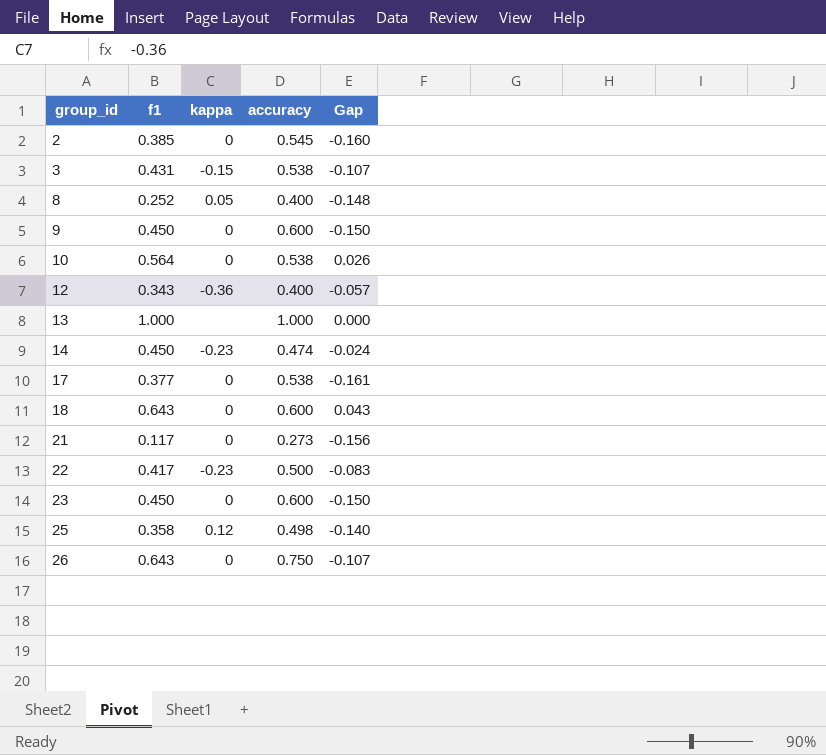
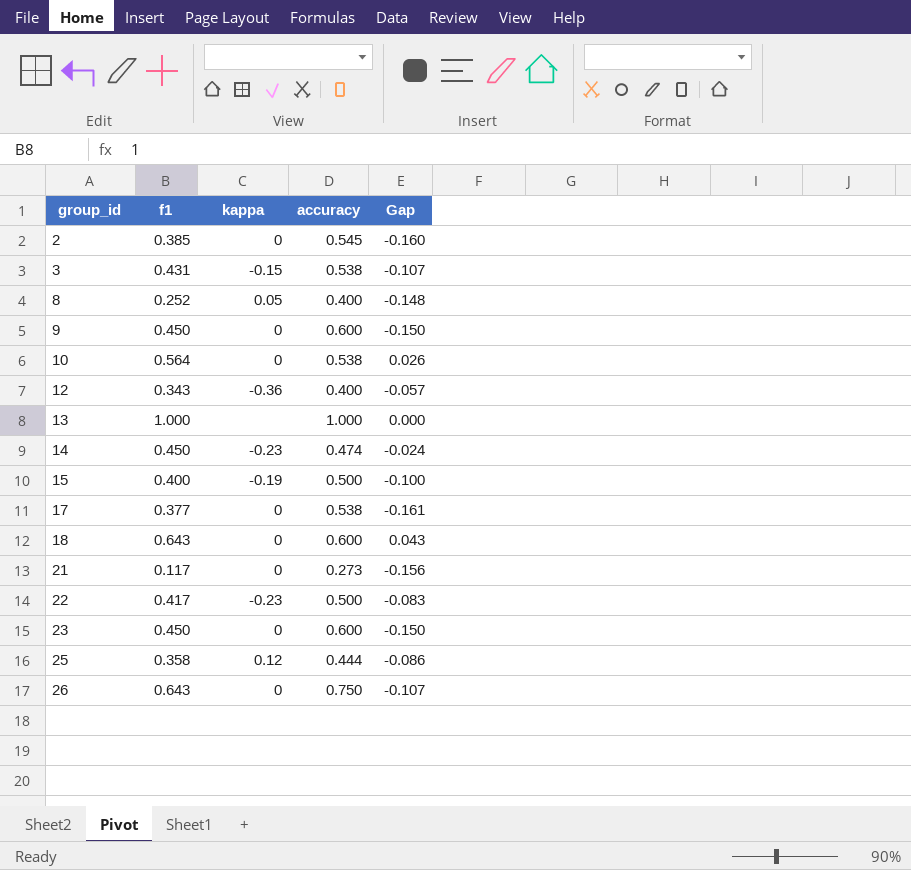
row 15: none -> 0.400 | -0.19 | 0.500 | -0.100
25 | accuracy: 0.498 -> 0.444
25 | Gap: -0.140 -> -0.086

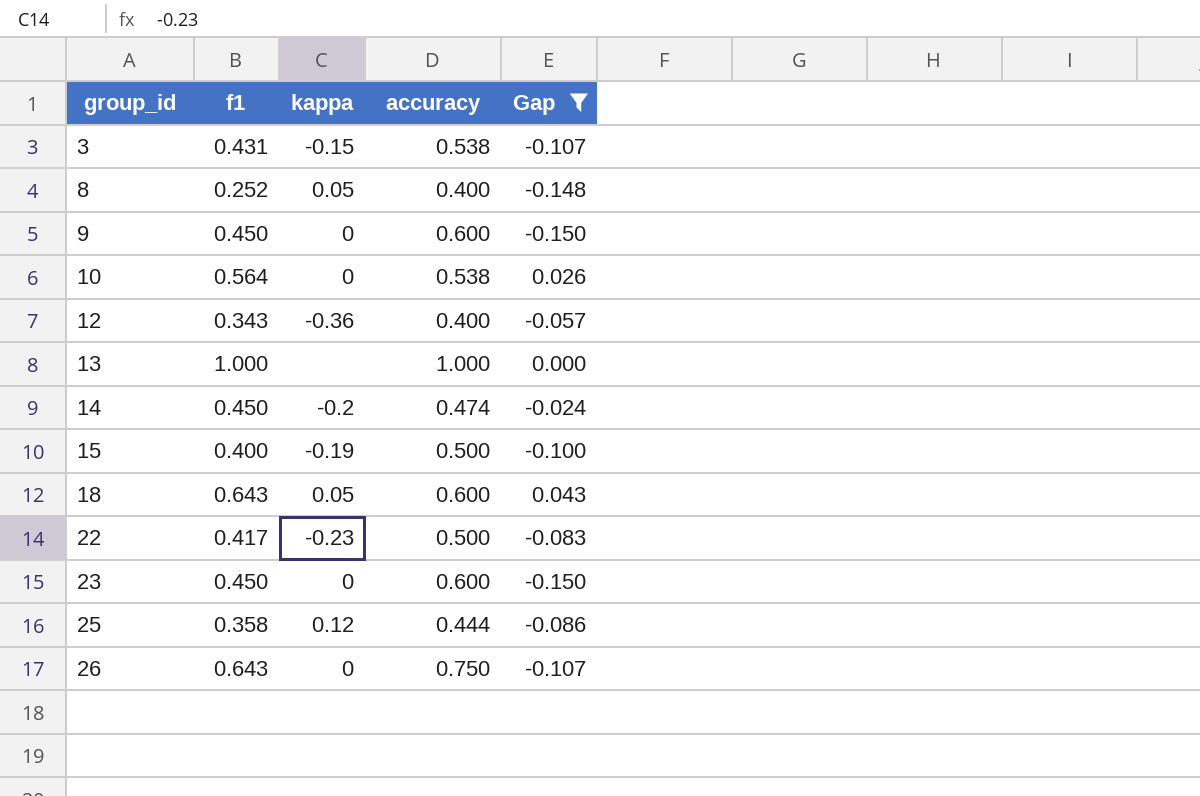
filter: none -> Gap >= -0.150
14 | kappa: -0.23 -> -0.2
18 | kappa: 0 -> 0.05

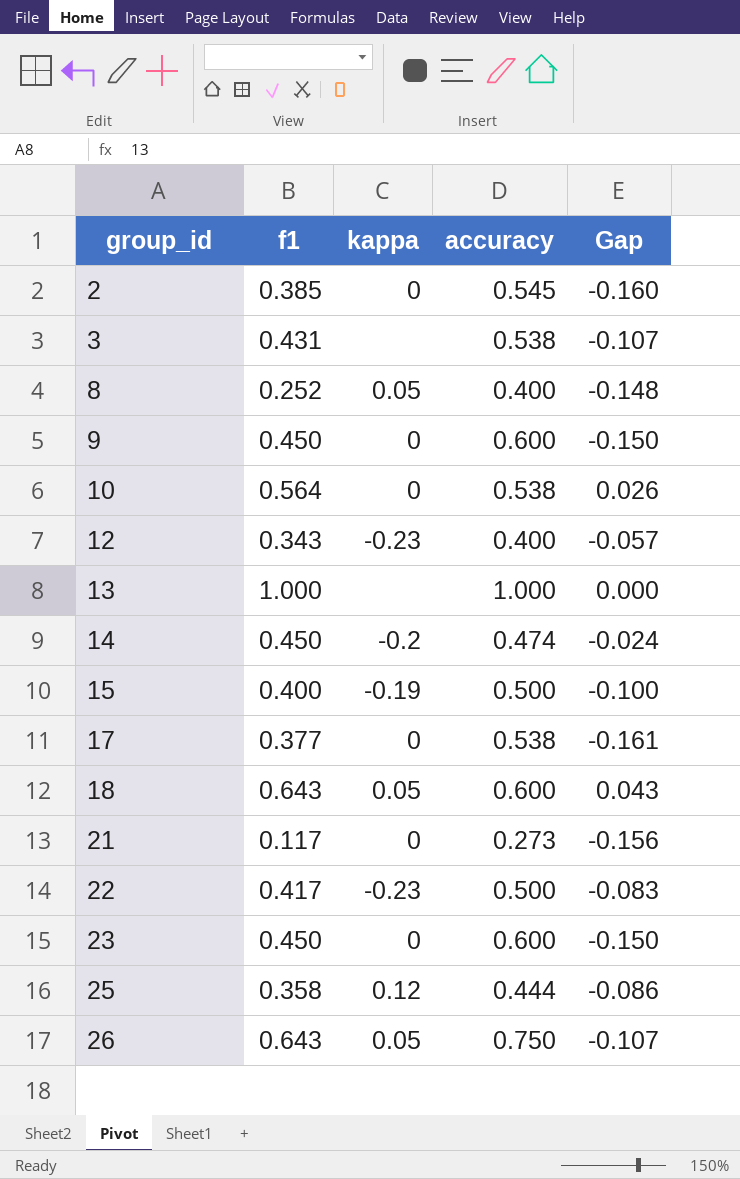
filter: Gap >= -0.150 -> none
3 | kappa: -0.15 -> none
12 | kappa: -0.36 -> -0.23
26 | kappa: 0 -> 0.05

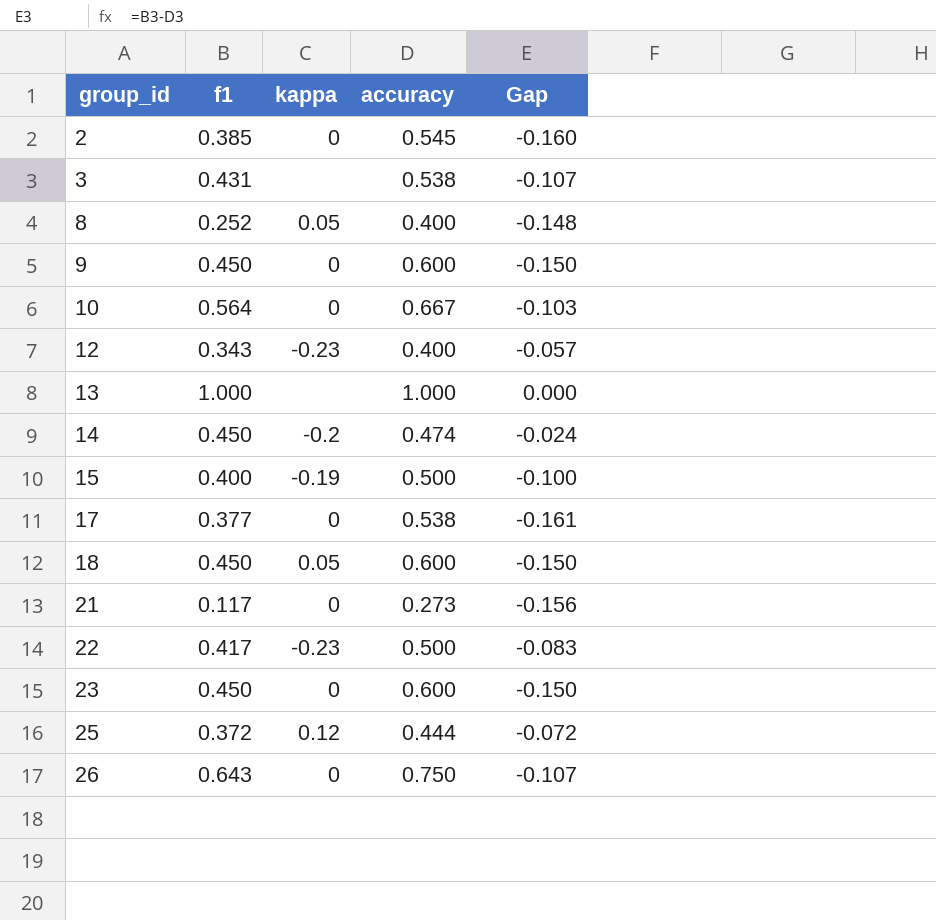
10 | accuracy: 0.538 -> 0.667
10 | Gap: 0.026 -> -0.103
18 | f1: 0.643 -> 0.450
18 | Gap: 0.043 -> -0.150
25 | f1: 0.358 -> 0.372
25 | Gap: -0.086 -> -0.072
26 | kappa: 0.05 -> 0

